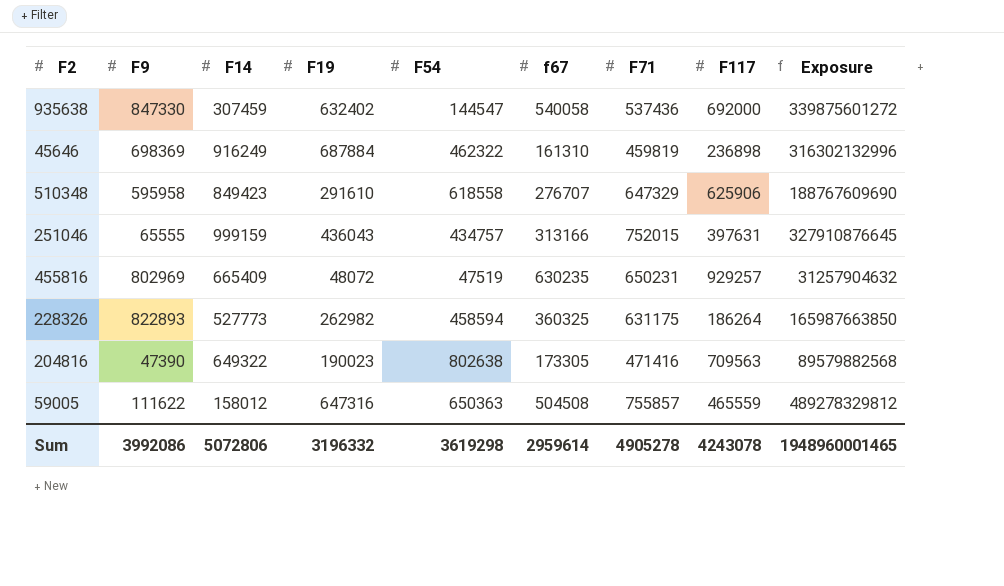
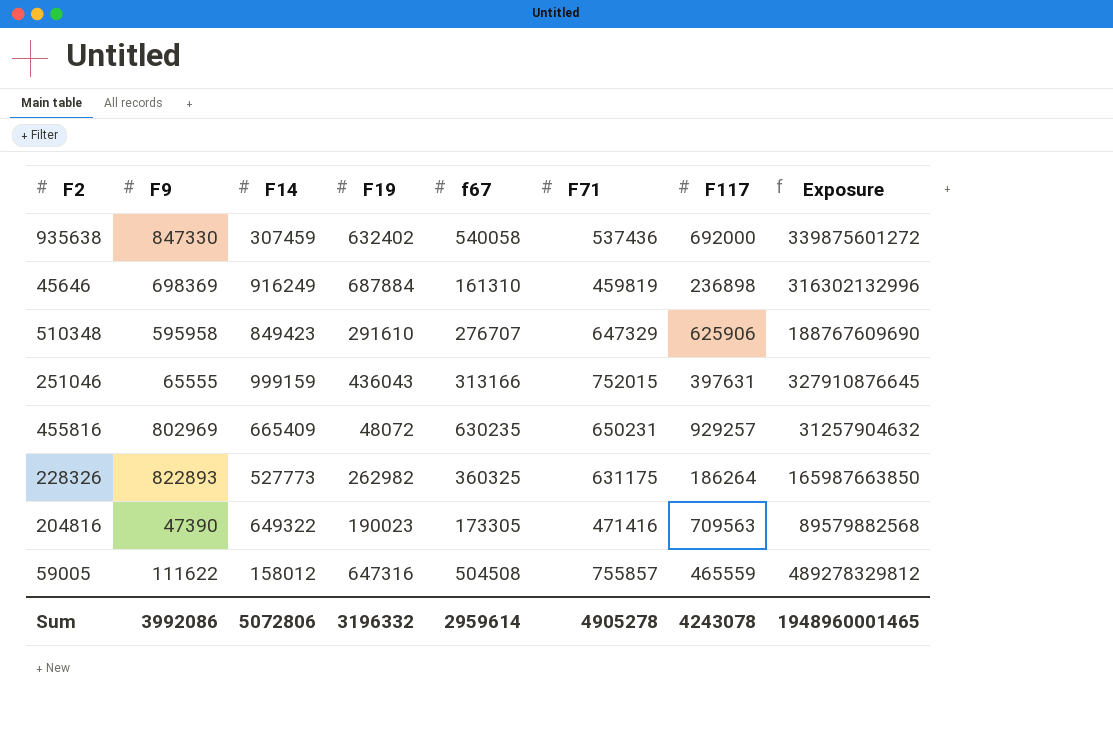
column F54 | position: 5 -> none

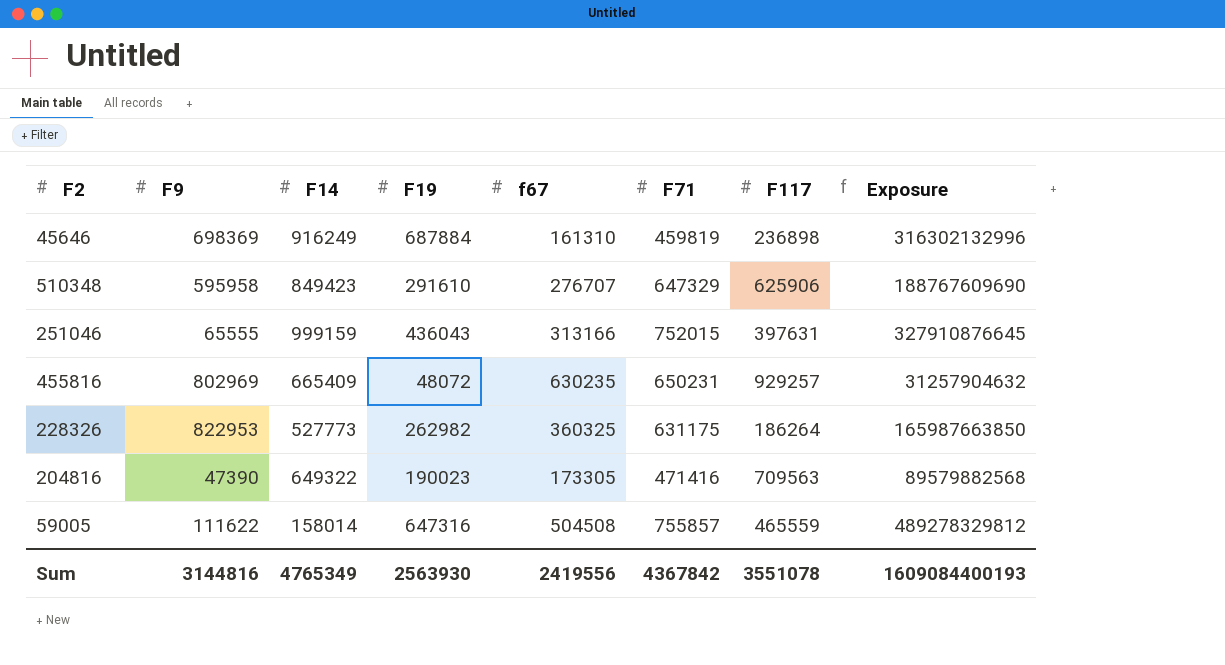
row 935638: 847330 | 307459 | 632402 | 540058 | 537436 | 692000 | 339875601272 -> none
228326 | F9: 822893 -> 822953
59005 | F14: 158012 -> 158014
Sum | F9: 3992086 -> 3144816
Sum | F14: 5072806 -> 4765349
Sum | F19: 3196332 -> 2563930
Sum | f67: 2959614 -> 2419556
Sum | F71: 4905278 -> 4367842
Sum | F117: 4243078 -> 3551078
Sum | Exposure: 1948960001465 -> 1609084400193

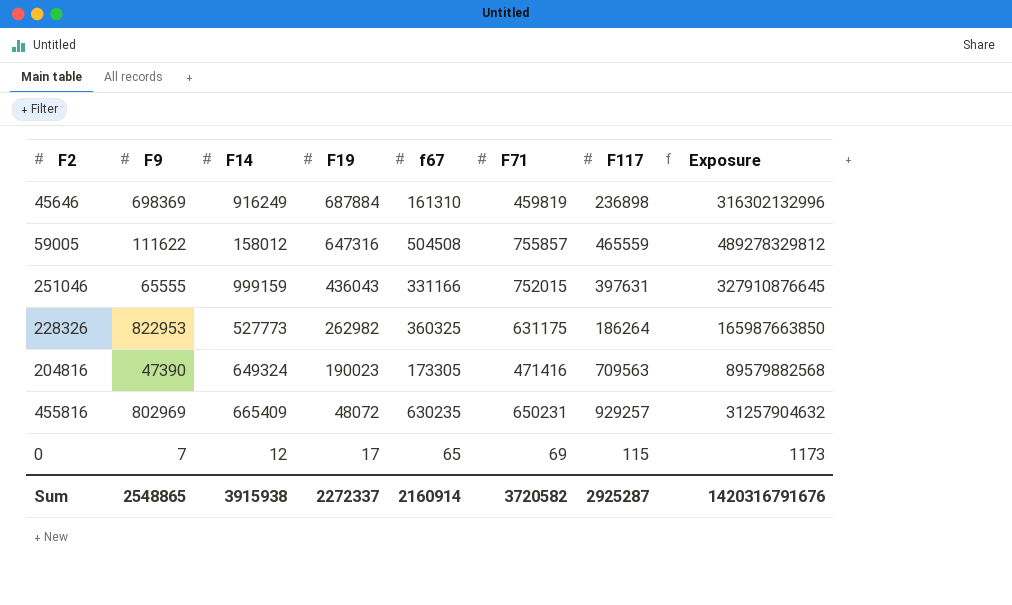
row order: none -> F19 descending
row 510348: 595958 | 849423 | 291610 | 276707 | 647329 | 625906 | 188767609690 -> none
59005 | F14: 158014 -> 158012
251046 | f67: 313166 -> 331166
204816 | F14: 649322 -> 649324
row 0: none -> 7 | 12 | 17 | 65 | 69 | 115 | 1173
Sum | F9: 3144816 -> 2548865
Sum | F14: 4765349 -> 3915938
Sum | F19: 2563930 -> 2272337
Sum | f67: 2419556 -> 2160914
Sum | F71: 4367842 -> 3720582
Sum | F117: 3551078 -> 2925287
Sum | Exposure: 1609084400193 -> 1420316791676

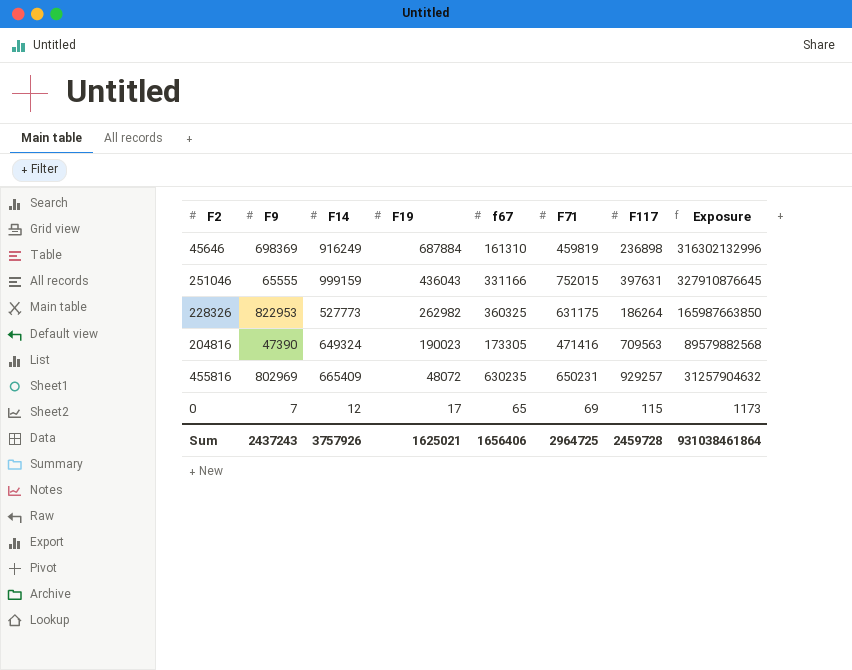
row 59005: 111622 | 158012 | 647316 | 504508 | 755857 | 465559 | 489278329812 -> none
Sum | F9: 2548865 -> 2437243
Sum | F14: 3915938 -> 3757926
Sum | F19: 2272337 -> 1625021
Sum | f67: 2160914 -> 1656406
Sum | F71: 3720582 -> 2964725
Sum | F117: 2925287 -> 2459728
Sum | Exposure: 1420316791676 -> 931038461864

